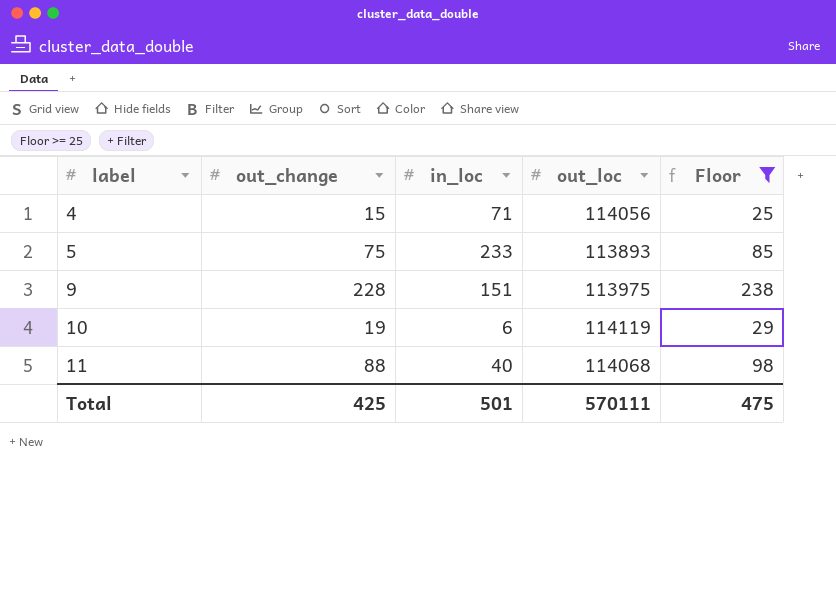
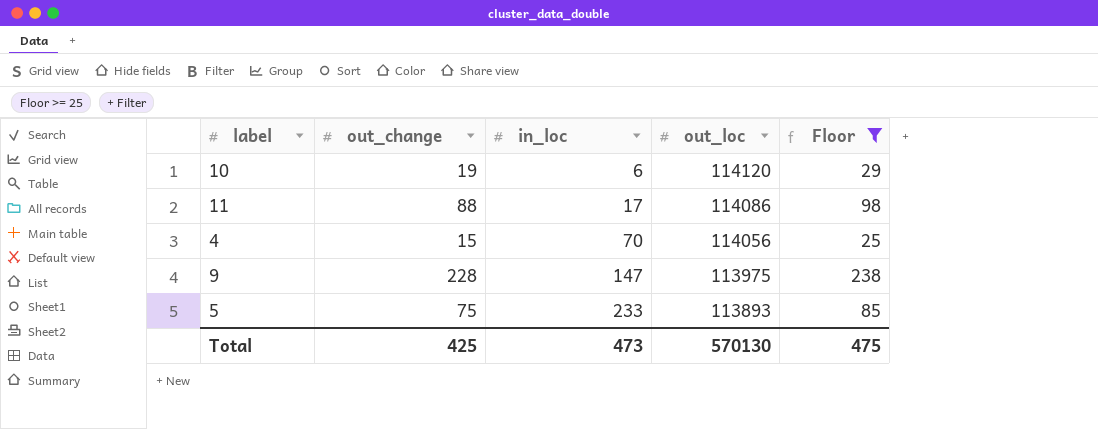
row order: label ascending -> in_loc ascending
10 | out_loc: 114119 -> 114120
11 | in_loc: 40 -> 17
11 | out_loc: 114068 -> 114086
4 | in_loc: 71 -> 70
9 | in_loc: 151 -> 147
Total | in_loc: 501 -> 473
Total | out_loc: 570111 -> 570130

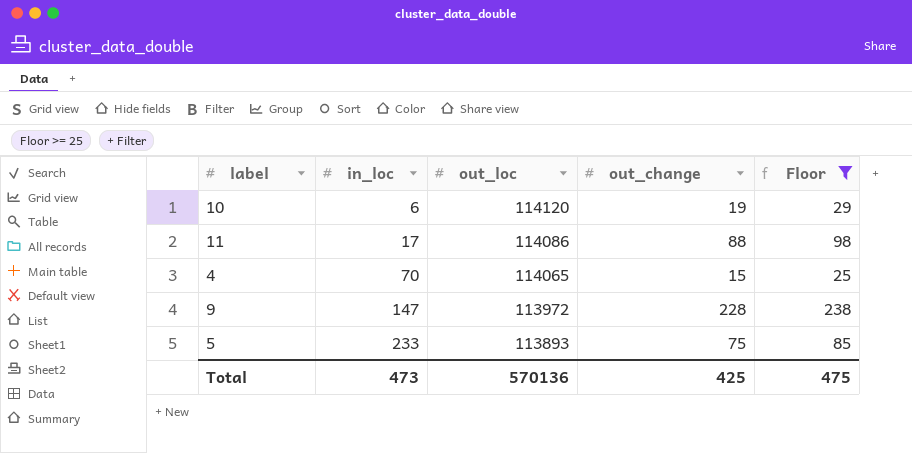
column out_change | position: 2 -> 4
4 | out_loc: 114056 -> 114065
9 | out_loc: 113975 -> 113972
Total | out_loc: 570130 -> 570136

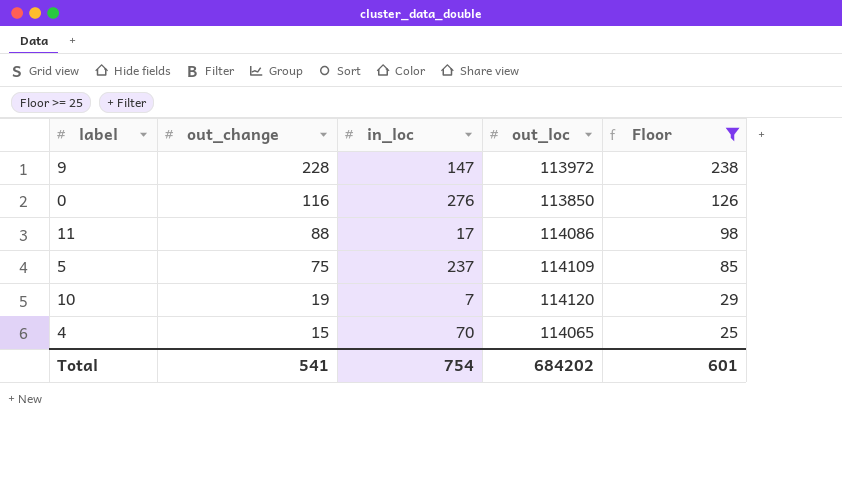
row order: in_loc ascending -> out_change descending
column out_change | position: 4 -> 2
row 0: none -> 116 | 276 | 113850 | 126
5 | in_loc: 233 -> 237
5 | out_loc: 113893 -> 114109
10 | in_loc: 6 -> 7
Total | out_change: 425 -> 541
Total | in_loc: 473 -> 754
Total | out_loc: 570136 -> 684202
Total | Floor: 475 -> 601

